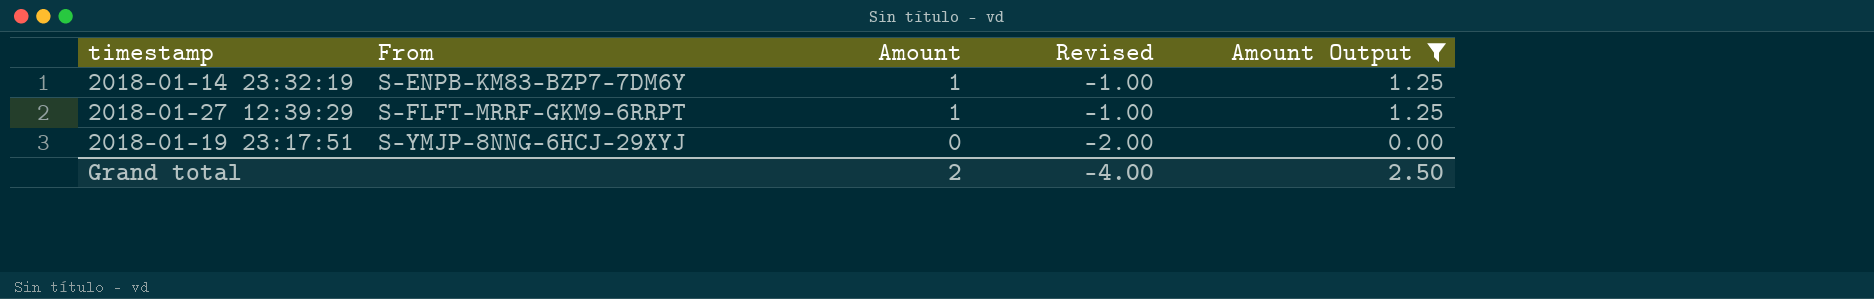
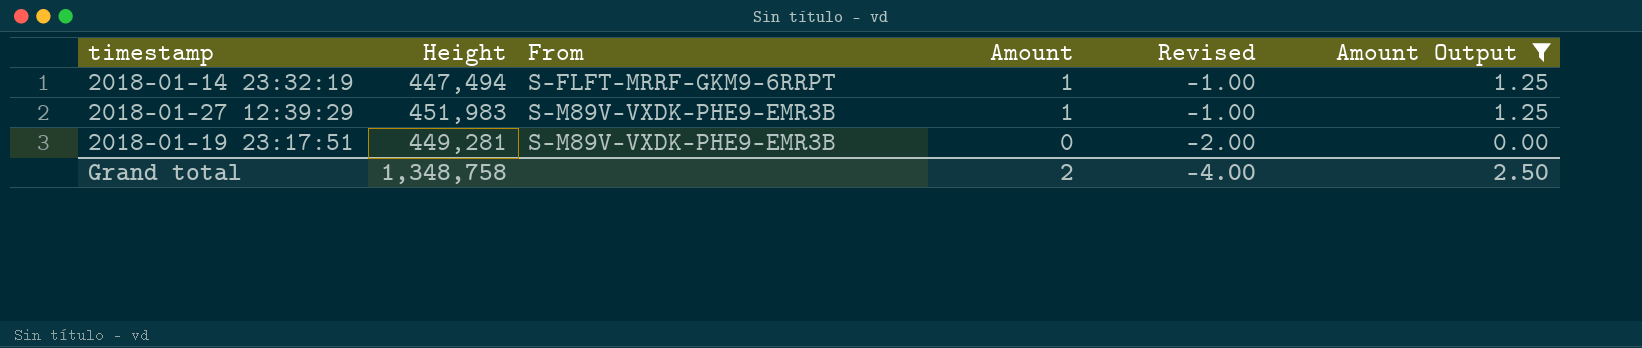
column Height | position: none -> 2
2018-01-14 23:32:19 | From: S-ENPB-KM83-BZP7-7DM6Y -> S-FLFT-MRRF-GKM9-6RRPT
2018-01-27 12:39:29 | From: S-FLFT-MRRF-GKM9-6RRPT -> S-M89V-VXDK-PHE9-EMR3B
2018-01-19 23:17:51 | From: S-YMJP-8NNG-6HCJ-29XYJ -> S-M89V-VXDK-PHE9-EMR3B

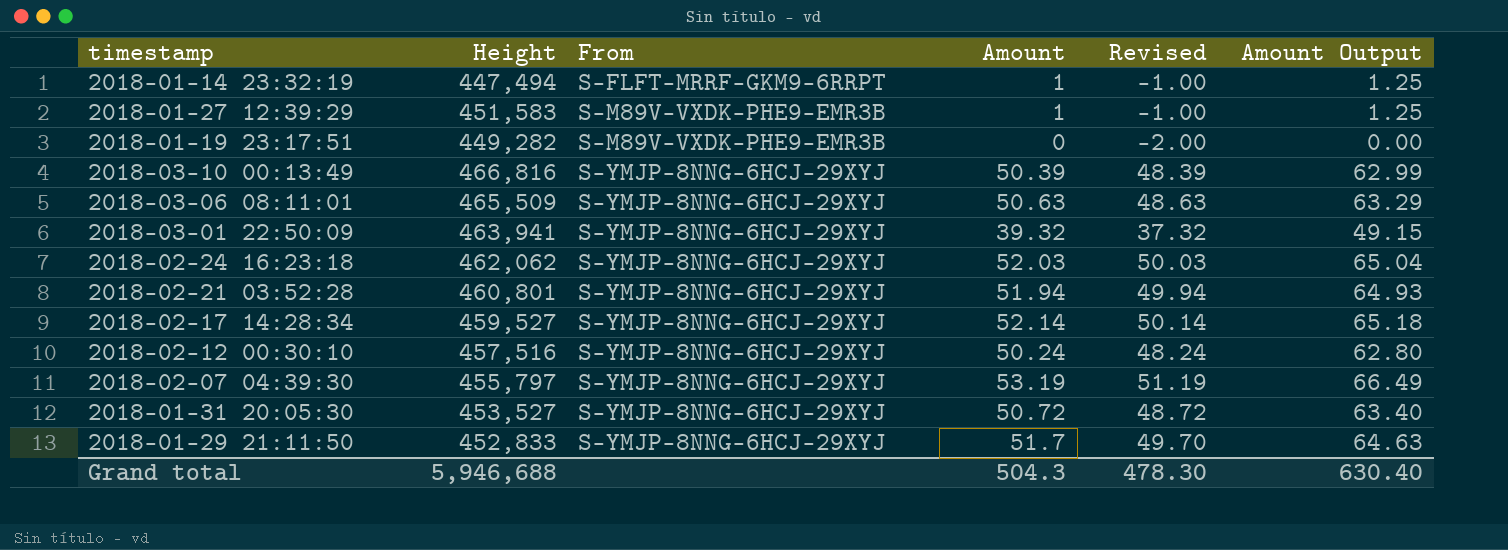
filter: Amount Output <= 1.25 -> none
2018-01-27 12:39:29 | Height: 451,983 -> 451,583
2018-01-19 23:17:51 | Height: 449,281 -> 449,282
Grand total | Height: 1,348,758 -> 5,946,688
Grand total | Amount: 2 -> 504.3
Grand total | Revised: -4.00 -> 478.30
Grand total | Amount Output: 2.50 -> 630.40

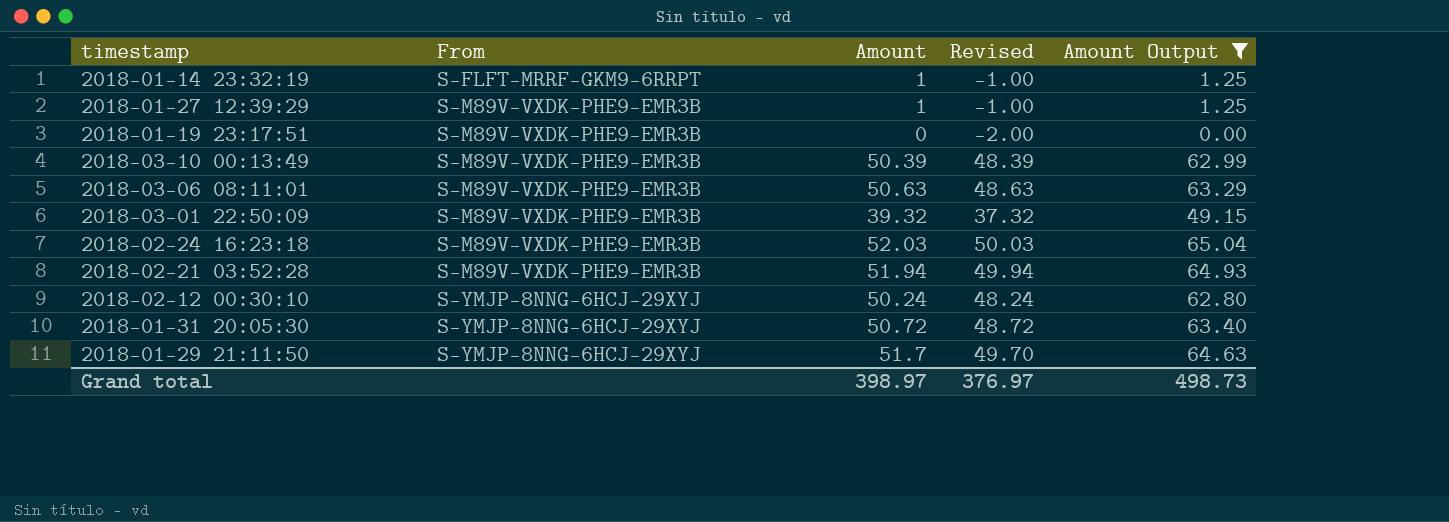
filter: none -> Amount Output <= 65.04
column Height | position: 2 -> none
2018-03-10 00:13:49 | From: S-YMJP-8NNG-6HCJ-29XYJ -> S-M89V-VXDK-PHE9-EMR3B
2018-03-06 08:11:01 | From: S-YMJP-8NNG-6HCJ-29XYJ -> S-M89V-VXDK-PHE9-EMR3B
2018-03-01 22:50:09 | From: S-YMJP-8NNG-6HCJ-29XYJ -> S-M89V-VXDK-PHE9-EMR3B
2018-02-24 16:23:18 | From: S-YMJP-8NNG-6HCJ-29XYJ -> S-M89V-VXDK-PHE9-EMR3B
2018-02-21 03:52:28 | From: S-YMJP-8NNG-6HCJ-29XYJ -> S-M89V-VXDK-PHE9-EMR3B
Grand total | Amount: 504.3 -> 398.97
Grand total | Revised: 478.30 -> 376.97
Grand total | Amount Output: 630.40 -> 498.73

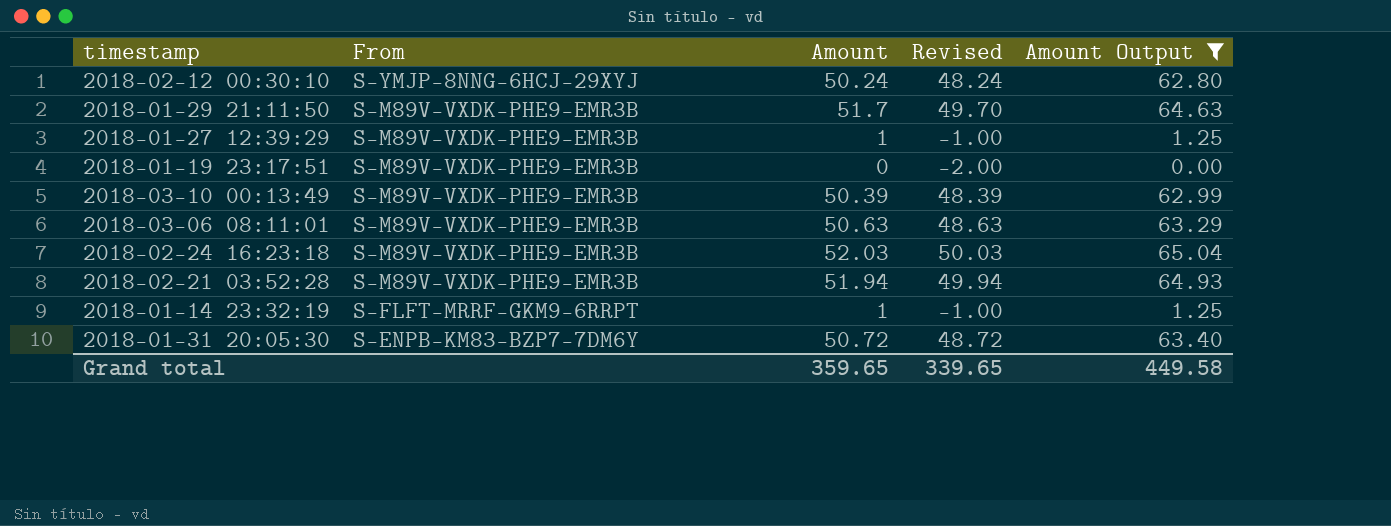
row order: From ascending -> From descending
row 2018-03-01 22:50:09: S-M89V-VXDK-PHE9-EMR3B | 39.32 | 37.32 | 49.15 -> none
2018-01-29 21:11:50 | From: S-YMJP-8NNG-6HCJ-29XYJ -> S-M89V-VXDK-PHE9-EMR3B
2018-01-31 20:05:30 | From: S-YMJP-8NNG-6HCJ-29XYJ -> S-ENPB-KM83-BZP7-7DM6Y
Grand total | Amount: 398.97 -> 359.65
Grand total | Revised: 376.97 -> 339.65
Grand total | Amount Output: 498.73 -> 449.58

